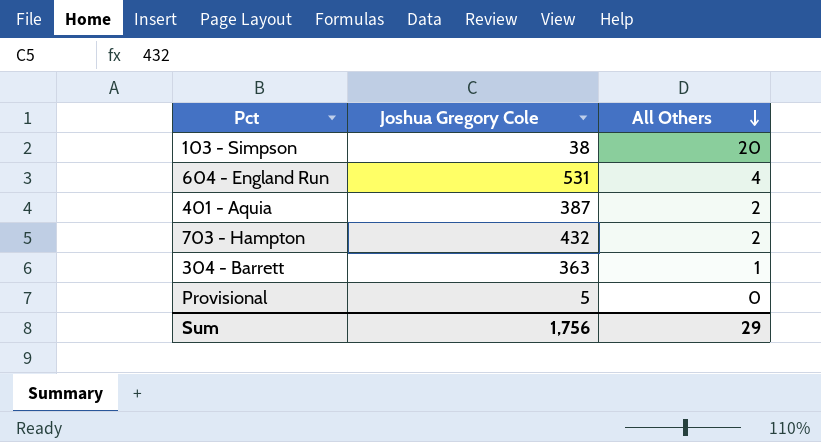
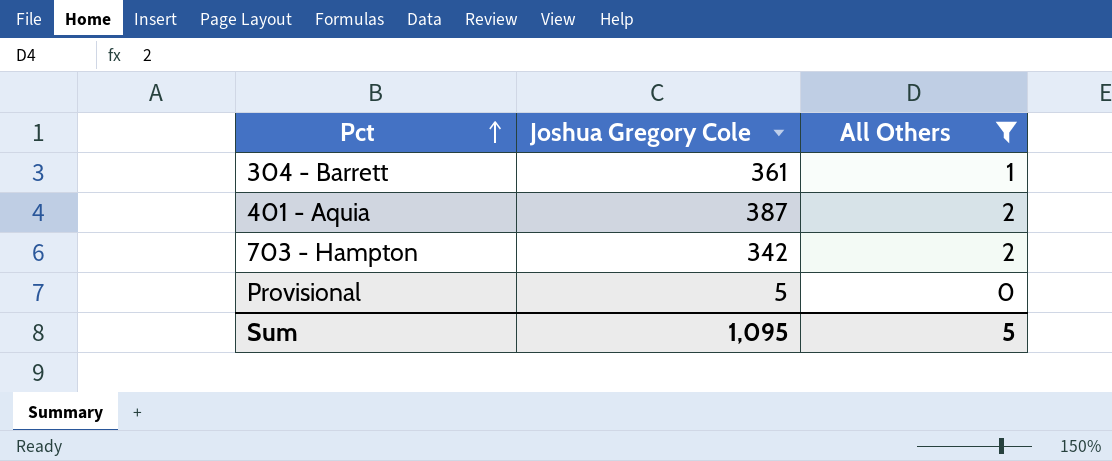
filter: none -> All Others <= 2
row order: All Others descending -> Pct ascending
304 - Barrett | Joshua Gregory Cole: 363 -> 361
703 - Hampton | Joshua Gregory Cole: 432 -> 342
Sum | Joshua Gregory Cole: 1,756 -> 1,095
Sum | All Others: 29 -> 5

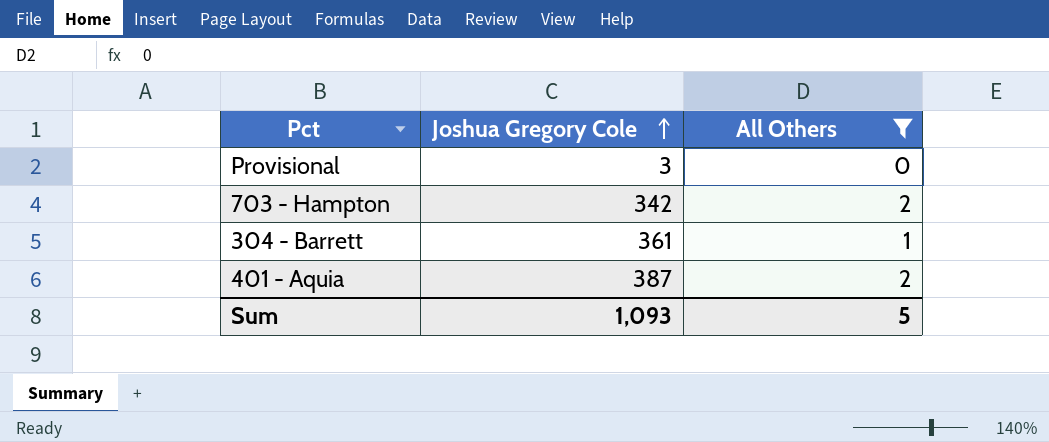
row order: Pct ascending -> Joshua Gregory Cole ascending
Provisional | Joshua Gregory Cole: 5 -> 3
Sum | Joshua Gregory Cole: 1,095 -> 1,093

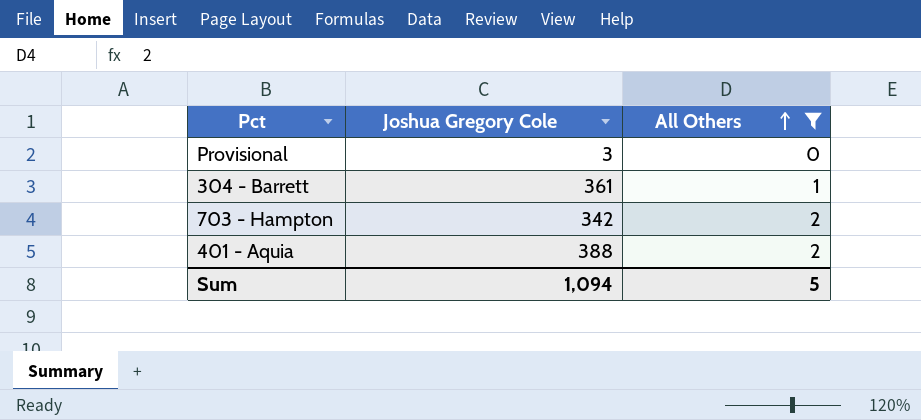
row order: Joshua Gregory Cole ascending -> All Others ascending
401 - Aquia | Joshua Gregory Cole: 387 -> 388
Sum | Joshua Gregory Cole: 1,093 -> 1,094

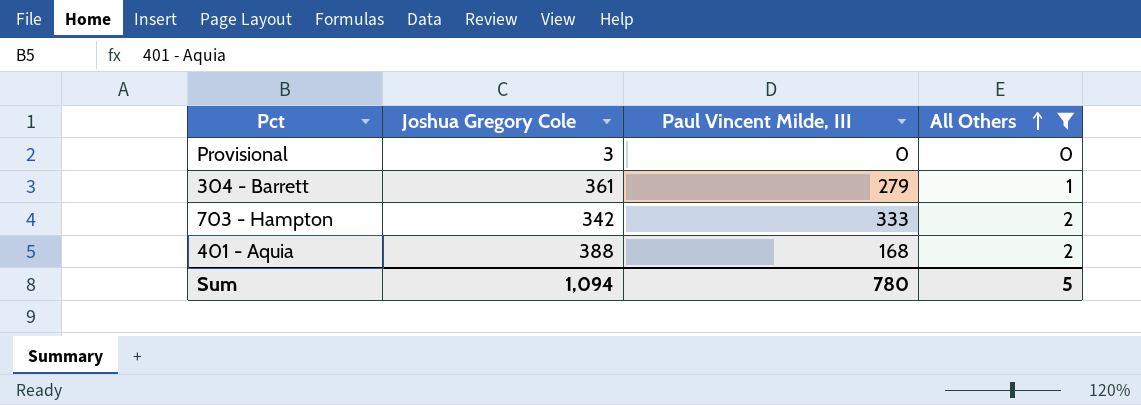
column Paul Vincent Milde, III | position: none -> 3

